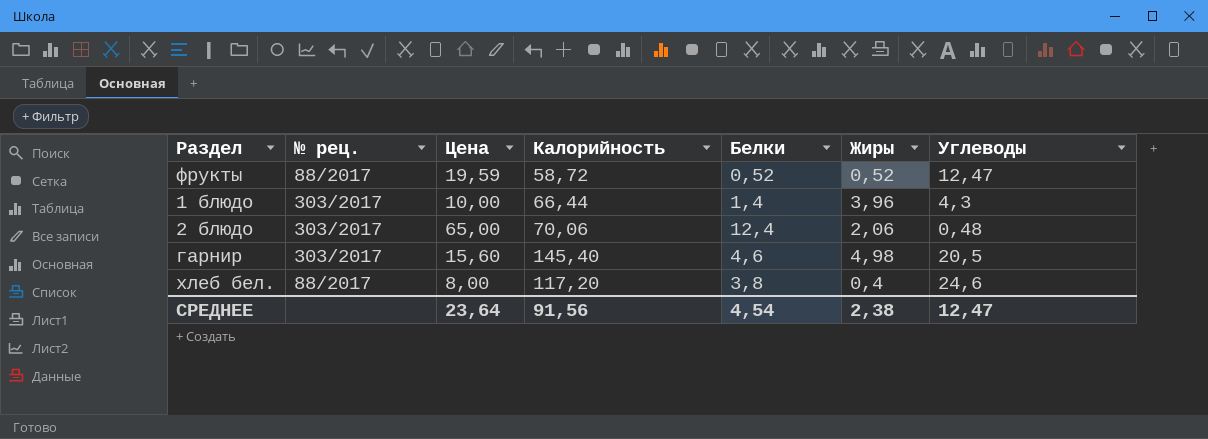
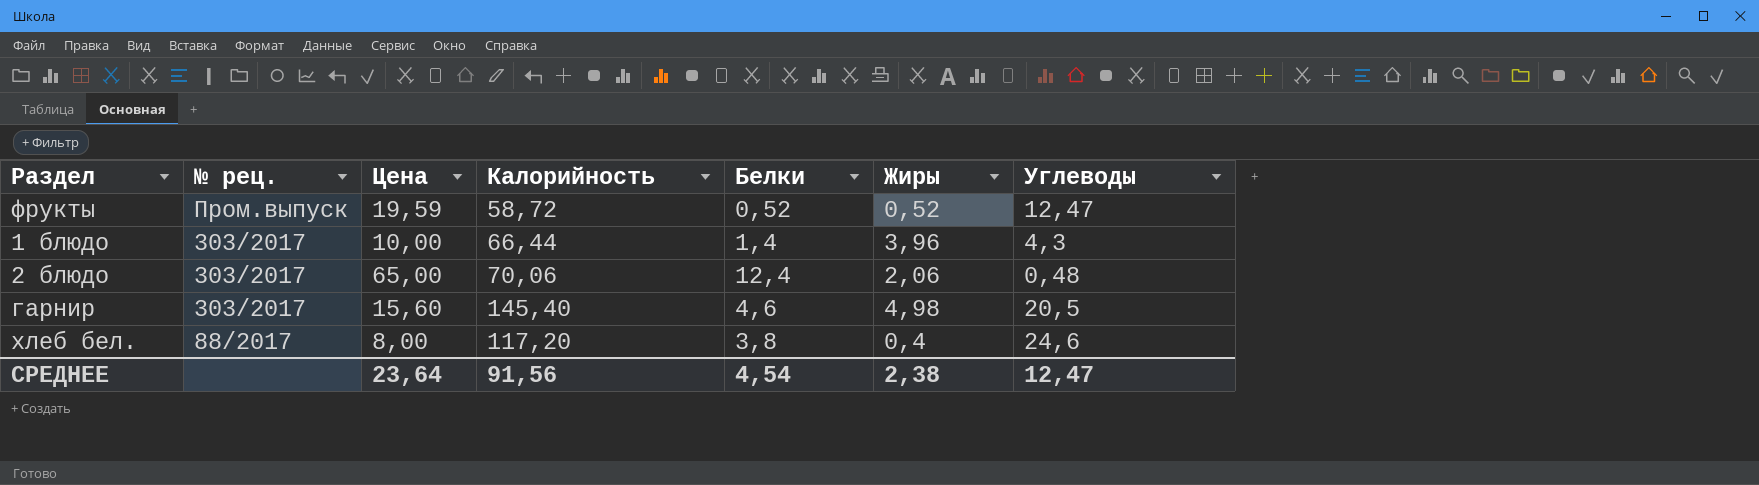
фрукты | № рец.: 88/2017 -> Пром.выпуск

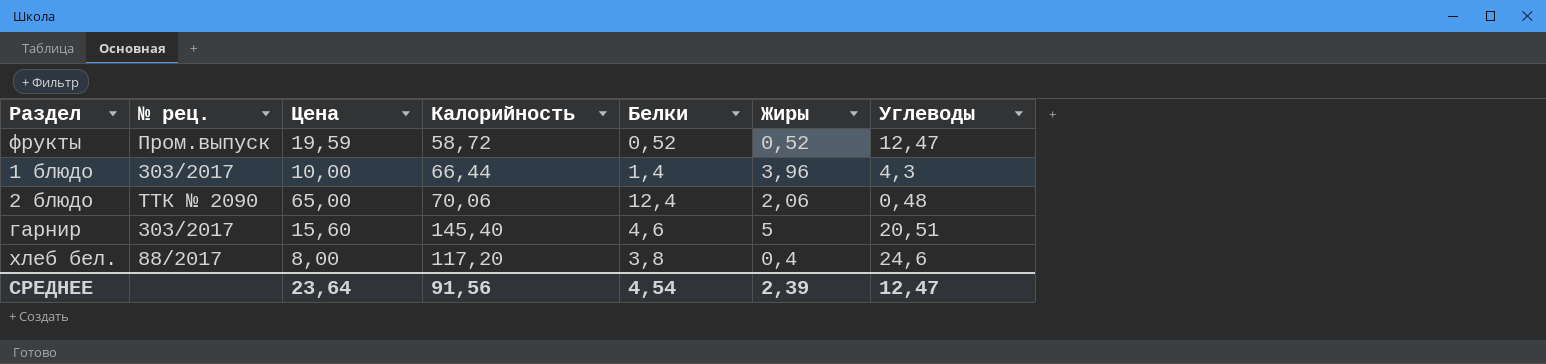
2 блюдо | № рец.: 303/2017 -> ТТК № 2090
гарнир | Жиры: 4,98 -> 5
гарнир | Углеводы: 20,5 -> 20,51
СРЕДНЕЕ | Жиры: 2,38 -> 2,39

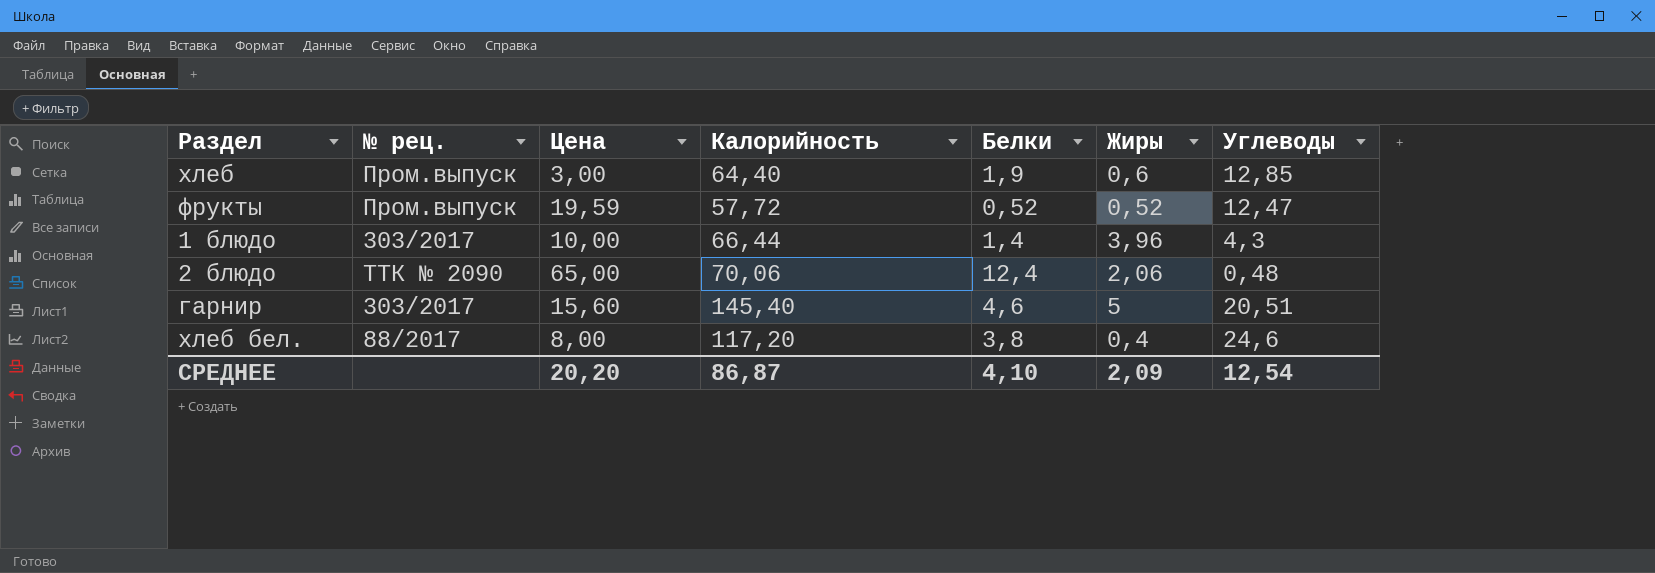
row хлеб: none -> Пром.выпуск | 3,00 | 64,40 | 1,9 | 0,6 | 12,85
фрукты | Калорийность: 58,72 -> 57,72
СРЕДНЕЕ | Цена: 23,64 -> 20,20
СРЕДНЕЕ | Калорийность: 91,56 -> 86,87
СРЕДНЕЕ | Белки: 4,54 -> 4,10
СРЕДНЕЕ | Жиры: 2,39 -> 2,09
СРЕДНЕЕ | Углеводы: 12,47 -> 12,54

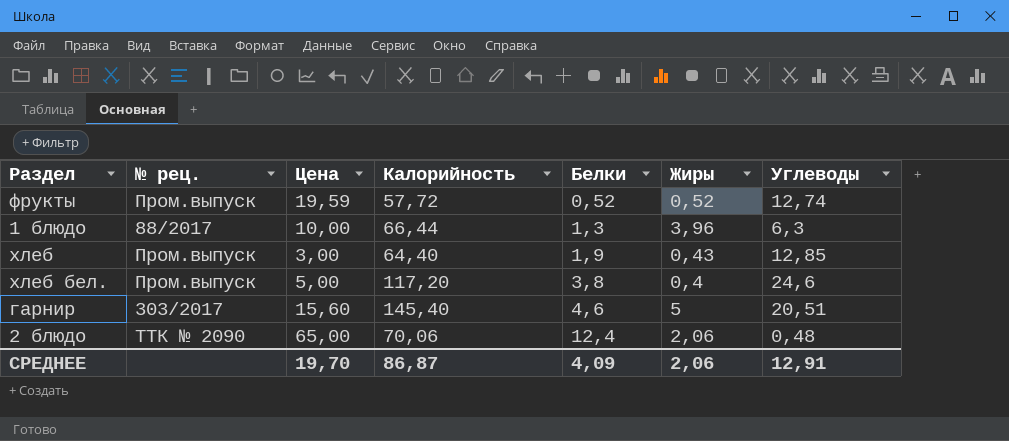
row order: none -> Белки ascending
фрукты | Углеводы: 12,47 -> 12,74
1 блюдо | № рец.: 303/2017 -> 88/2017
1 блюдо | Белки: 1,4 -> 1,3
1 блюдо | Углеводы: 4,3 -> 6,3
хлеб | Жиры: 0,6 -> 0,43
хлеб бел. | № рец.: 88/2017 -> Пром.выпуск
хлеб бел. | Цена: 8,00 -> 5,00
СРЕДНЕЕ | Цена: 20,20 -> 19,70
СРЕДНЕЕ | Белки: 4,10 -> 4,09
СРЕДНЕЕ | Жиры: 2,09 -> 2,06
СРЕДНЕЕ | Углеводы: 12,54 -> 12,91

